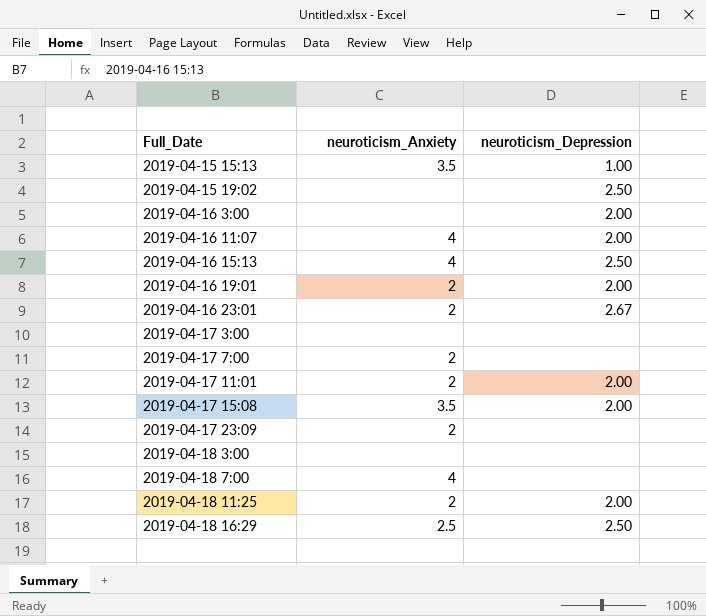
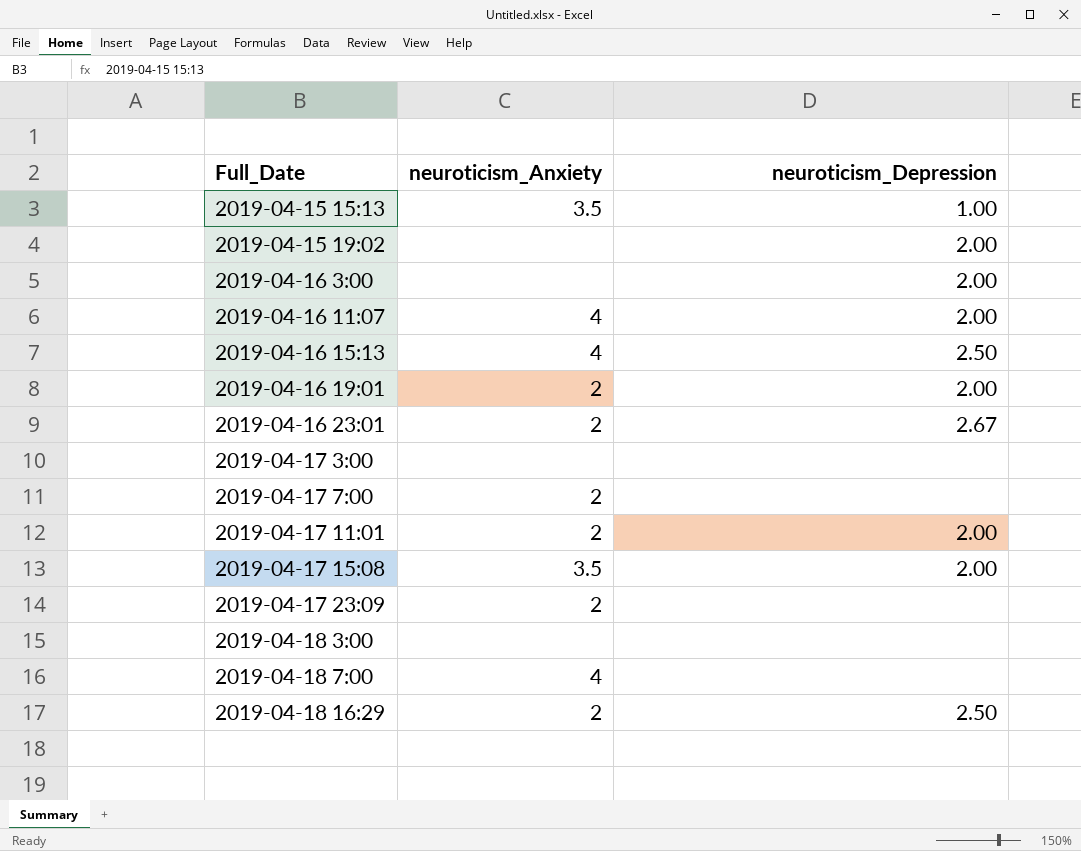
row 2019-04-18 11:25: 2 | 2.00 -> none
2019-04-15 19:02 | neuroticism_Depression: 2.50 -> 2.00
2019-04-18 16:29 | neuroticism_Anxiety: 2.5 -> 2

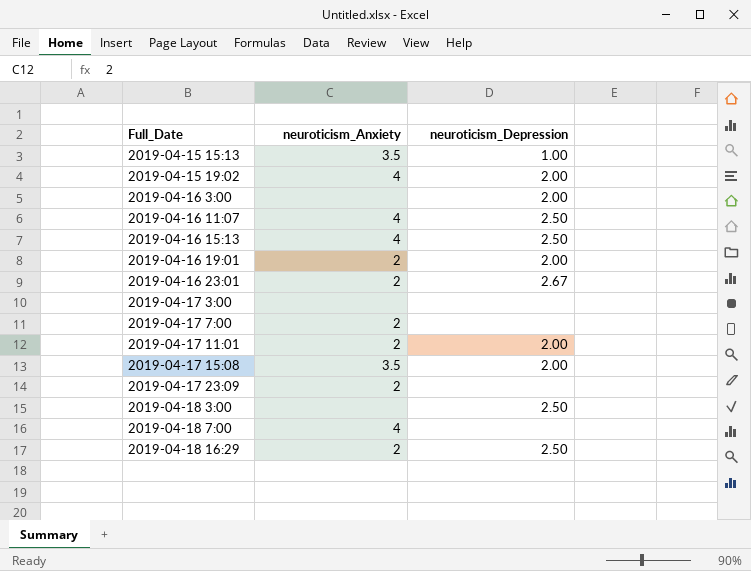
2019-04-15 19:02 | neuroticism_Anxiety: none -> 4
2019-04-16 11:07 | neuroticism_Depression: 2.00 -> 2.50
2019-04-18 3:00 | neuroticism_Depression: none -> 2.50

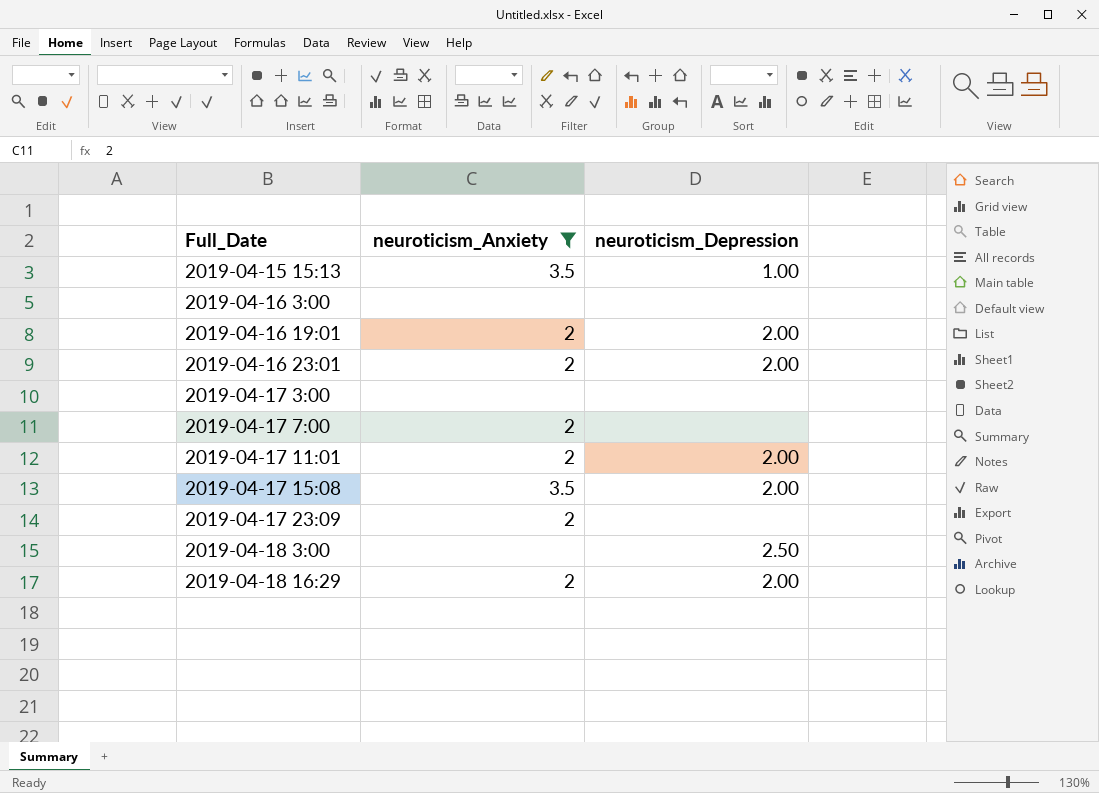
filter: none -> neuroticism_Anxiety != 4
2019-04-16 3:00 | neuroticism_Depression: 2.00 -> none
2019-04-16 23:01 | neuroticism_Depression: 2.67 -> 2.00
2019-04-18 16:29 | neuroticism_Depression: 2.50 -> 2.00

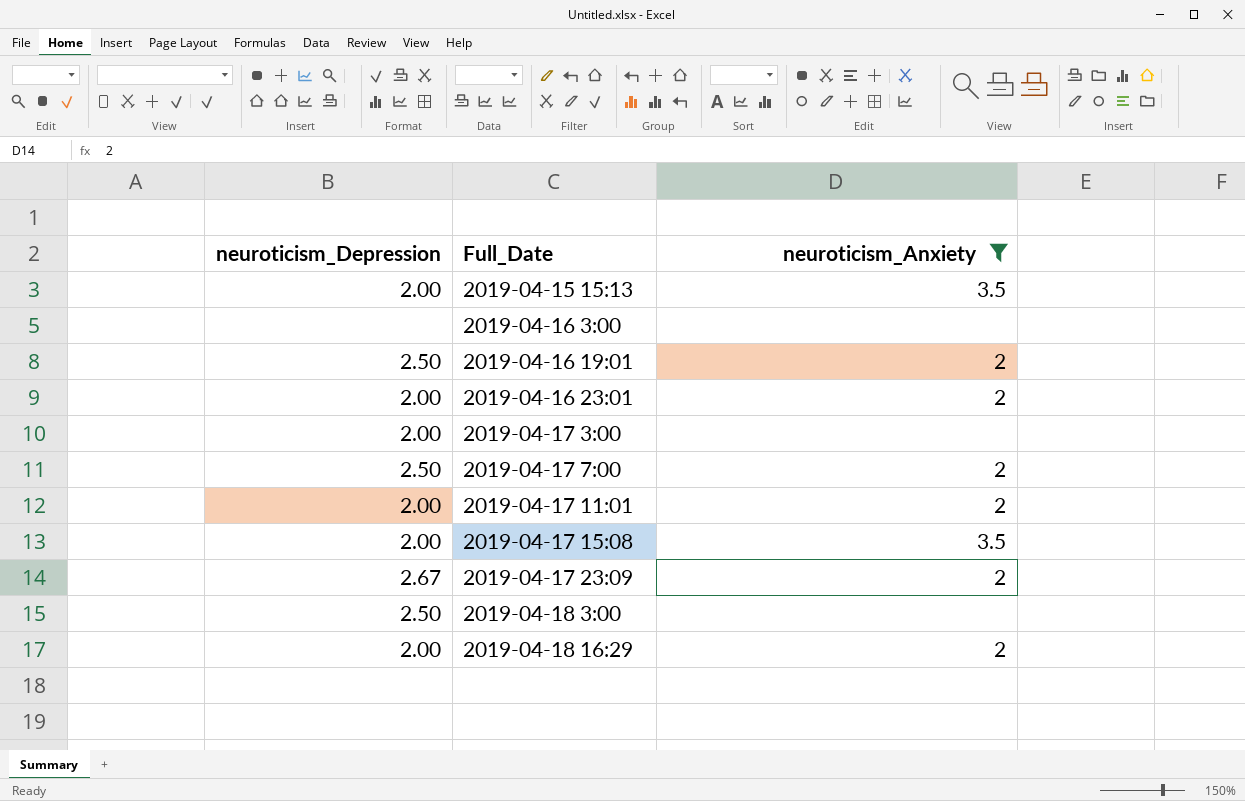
column neuroticism_Depression | position: 3 -> 1
2019-04-15 15:13 | neuroticism_Depression: 1.00 -> 2.00
2019-04-16 19:01 | neuroticism_Depression: 2.00 -> 2.50
2019-04-17 3:00 | neuroticism_Depression: none -> 2.00
2019-04-17 7:00 | neuroticism_Depression: none -> 2.50
2019-04-17 23:09 | neuroticism_Depression: none -> 2.67

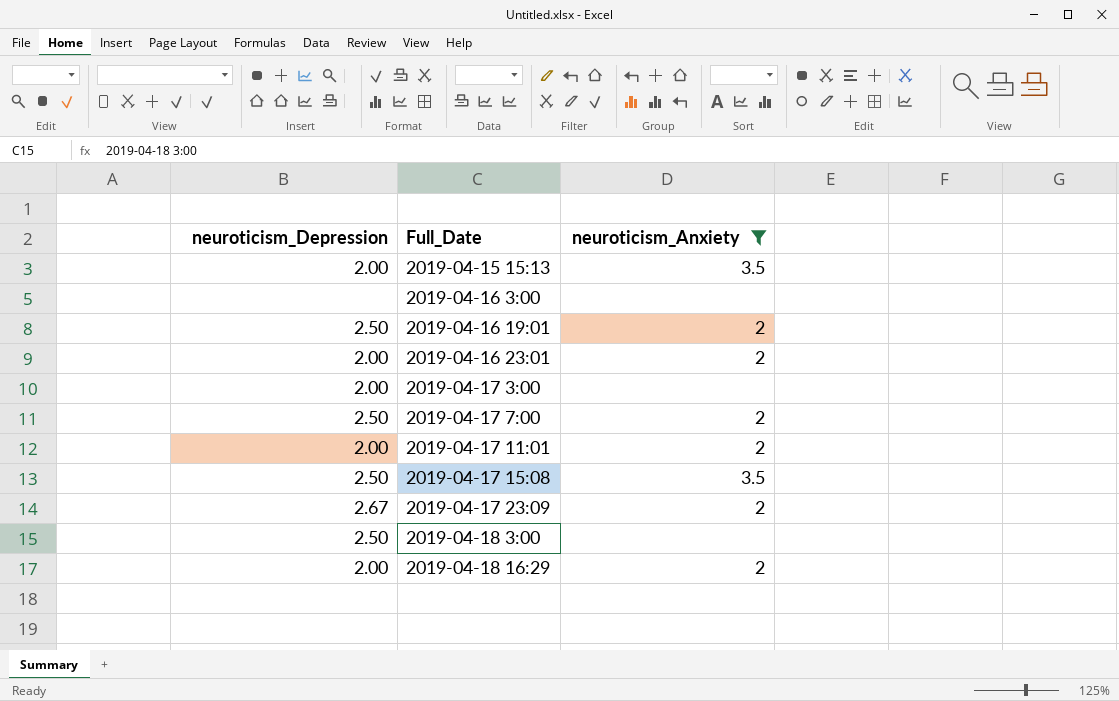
2019-04-17 15:08 | neuroticism_Depression: 2.00 -> 2.50

